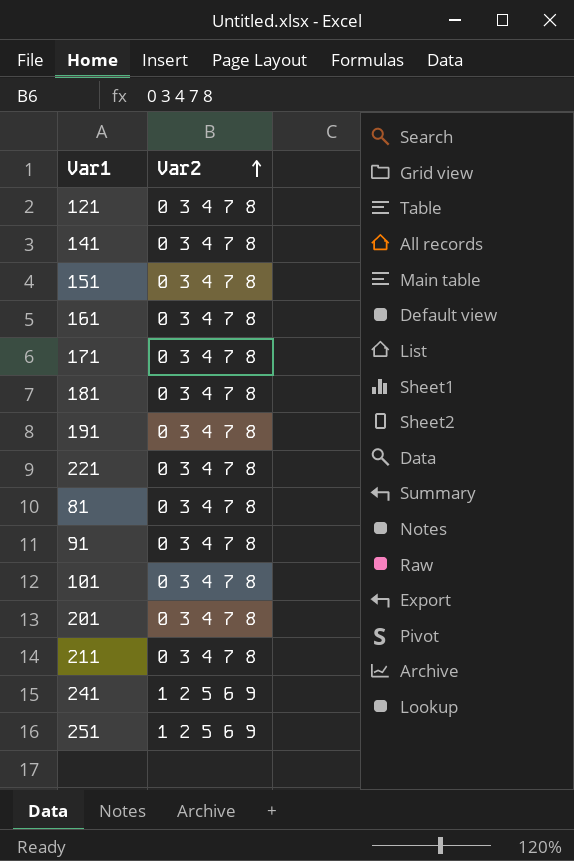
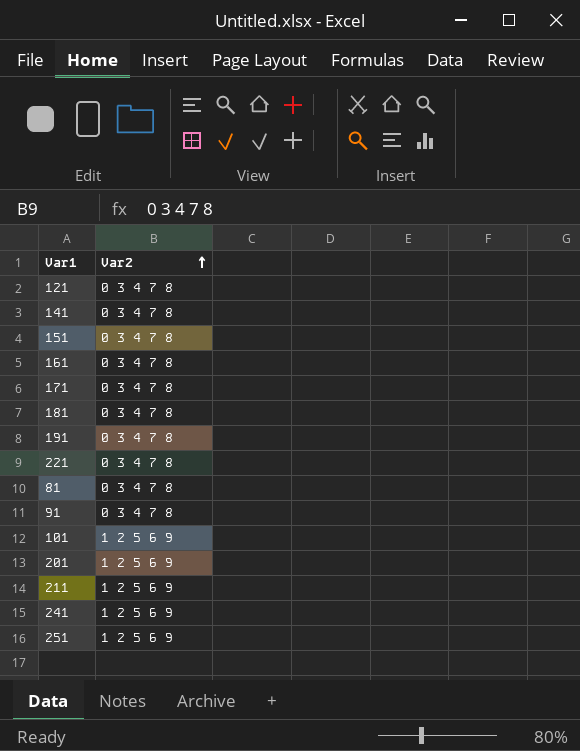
101 | Var2: 0 3 4 7 8 -> 1 2 5 6 9
201 | Var2: 0 3 4 7 8 -> 1 2 5 6 9
211 | Var2: 0 3 4 7 8 -> 1 2 5 6 9

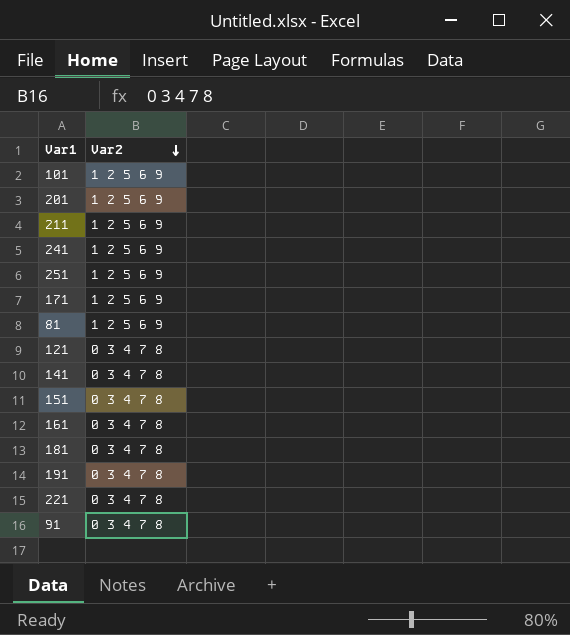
row order: Var2 ascending -> Var2 descending
171 | Var2: 0 3 4 7 8 -> 1 2 5 6 9
81 | Var2: 0 3 4 7 8 -> 1 2 5 6 9

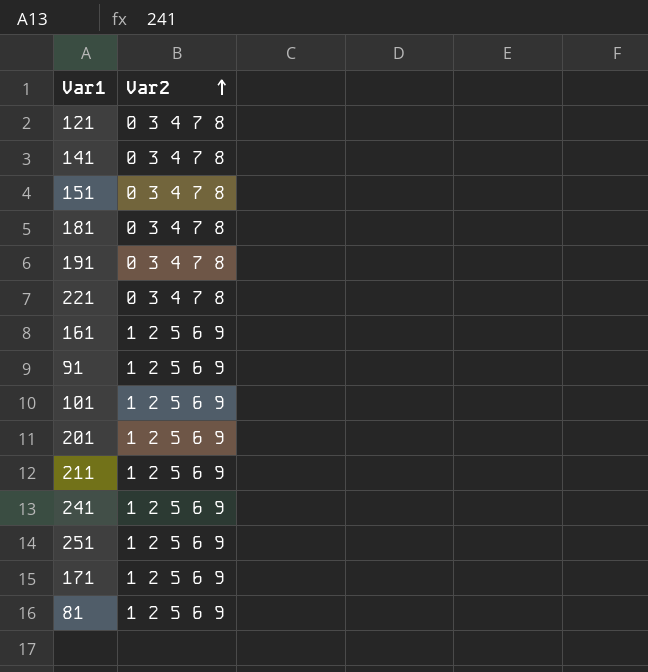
row order: Var2 descending -> Var2 ascending
161 | Var2: 0 3 4 7 8 -> 1 2 5 6 9
91 | Var2: 0 3 4 7 8 -> 1 2 5 6 9

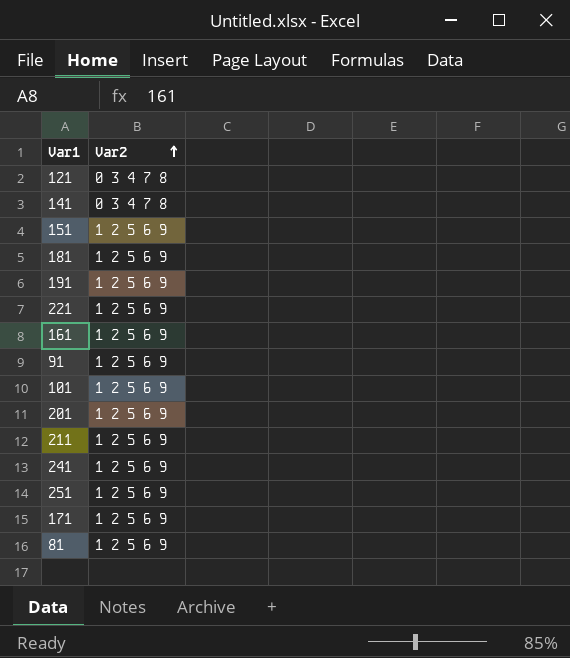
151 | Var2: 0 3 4 7 8 -> 1 2 5 6 9
181 | Var2: 0 3 4 7 8 -> 1 2 5 6 9
191 | Var2: 0 3 4 7 8 -> 1 2 5 6 9
221 | Var2: 0 3 4 7 8 -> 1 2 5 6 9

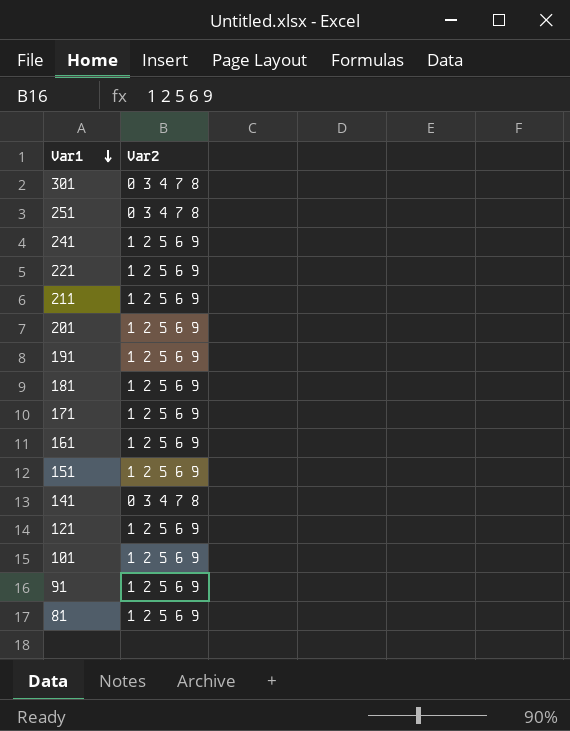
row order: Var2 ascending -> Var1 descending
row 301: none -> 0 3 4 7 8
251 | Var2: 1 2 5 6 9 -> 0 3 4 7 8
121 | Var2: 0 3 4 7 8 -> 1 2 5 6 9

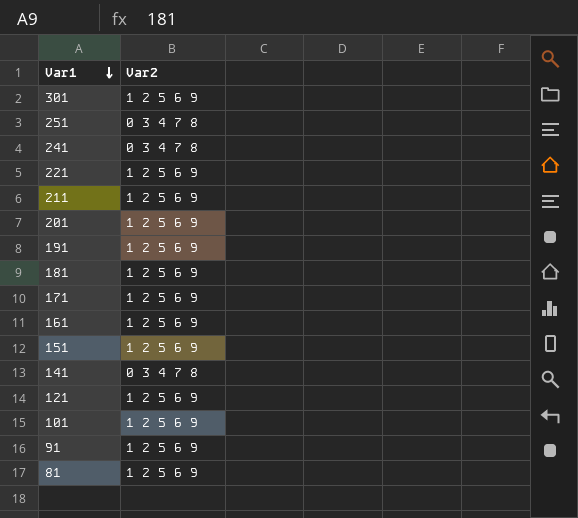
301 | Var2: 0 3 4 7 8 -> 1 2 5 6 9
241 | Var2: 1 2 5 6 9 -> 0 3 4 7 8

